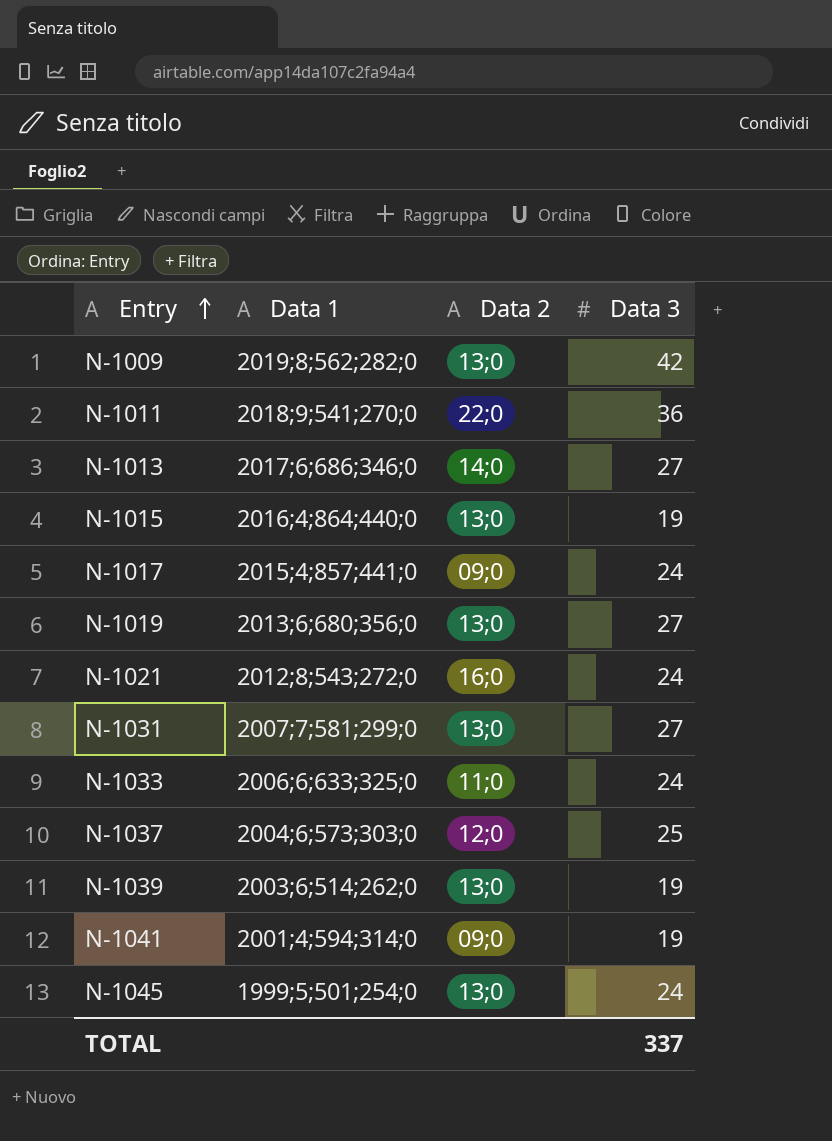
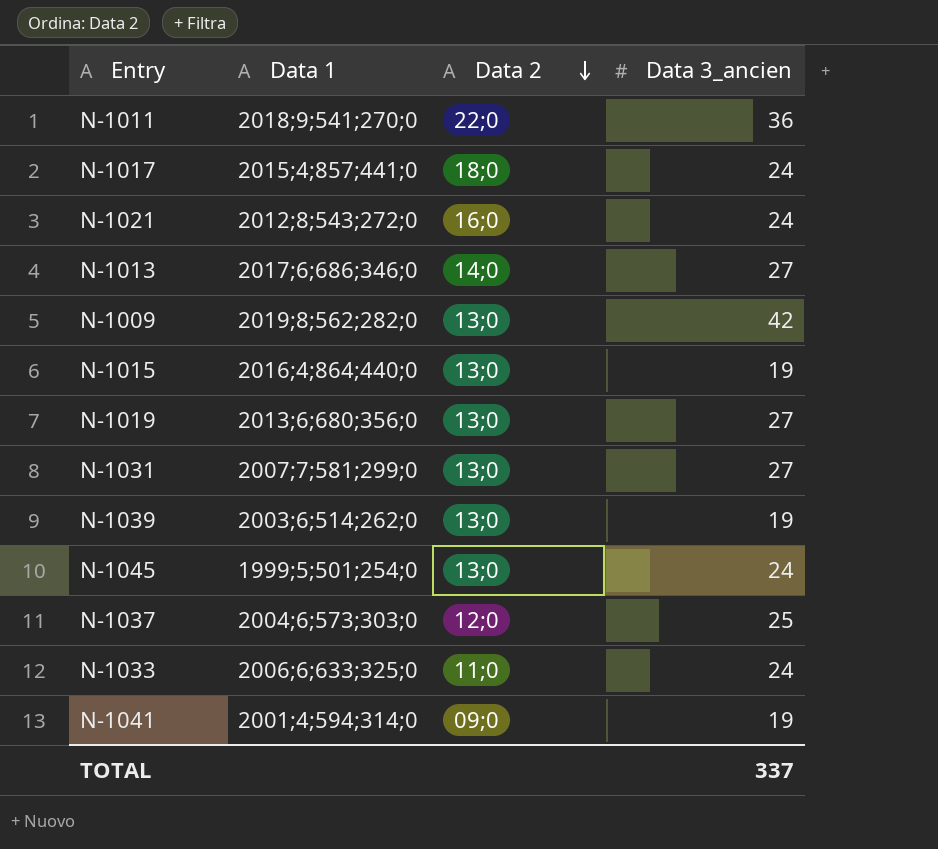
row order: Entry ascending -> Data 2 descending
column name: Data 3 -> Data 3_ancien
N-1017 | Data 2: 09;0 -> 18;0

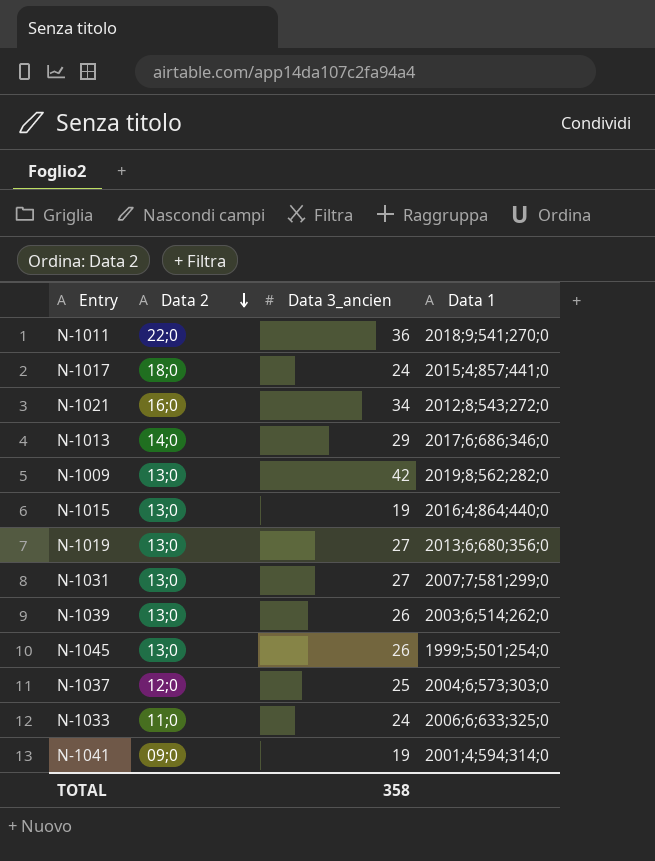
column Data 1 | position: 2 -> 4
N-1021 | Data 3_ancien: 24 -> 34
N-1013 | Data 3_ancien: 27 -> 29
N-1039 | Data 3_ancien: 19 -> 26
N-1045 | Data 3_ancien: 24 -> 26
TOTAL | Data 3_ancien: 337 -> 358

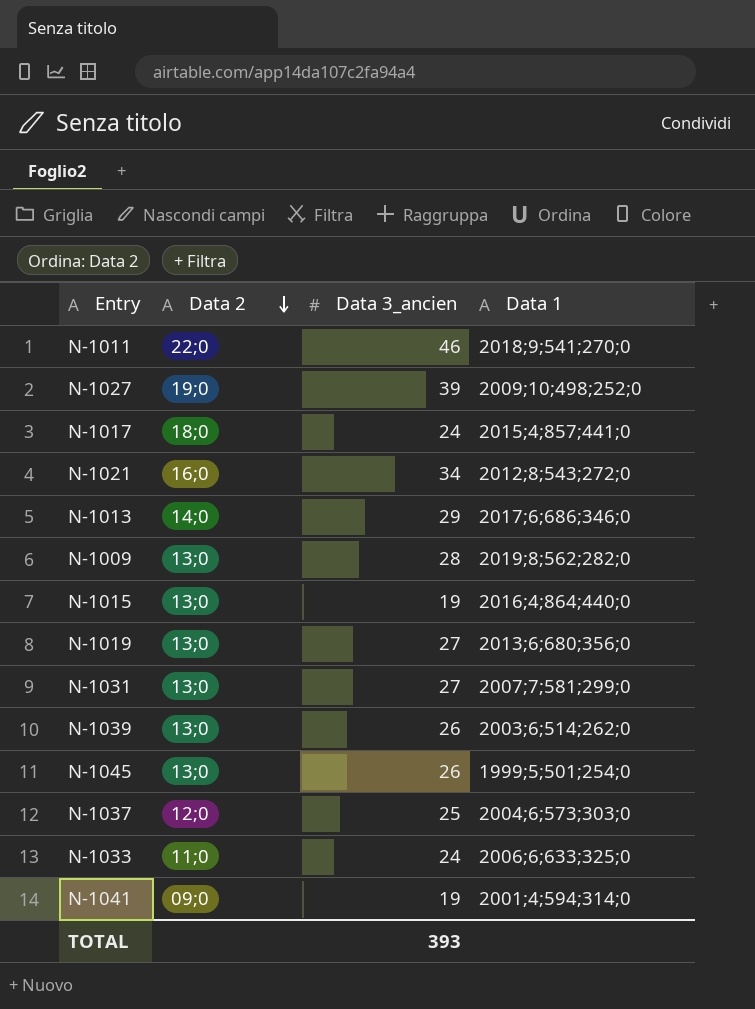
N-1011 | Data 3_ancien: 36 -> 46
row N-1027: none -> 19;0 | 39 | 2009;10;498;252;0
N-1009 | Data 3_ancien: 42 -> 28
TOTAL | Data 3_ancien: 358 -> 393

